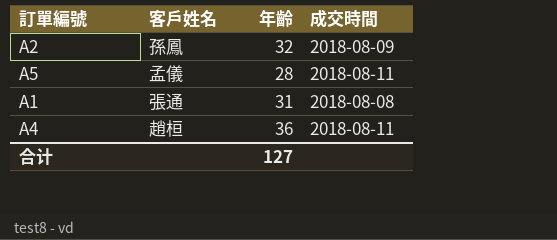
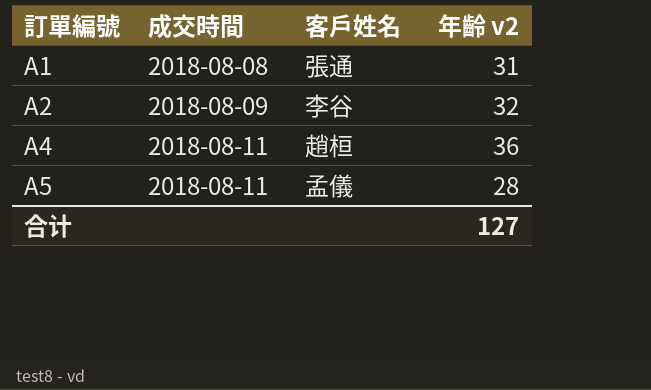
row order: none -> 訂單編號 ascending
column 成交時間 | position: 4 -> 2
column name: 年齡 -> 年齡 v2
A2 | 客戶姓名: 孫鳳 -> 李谷

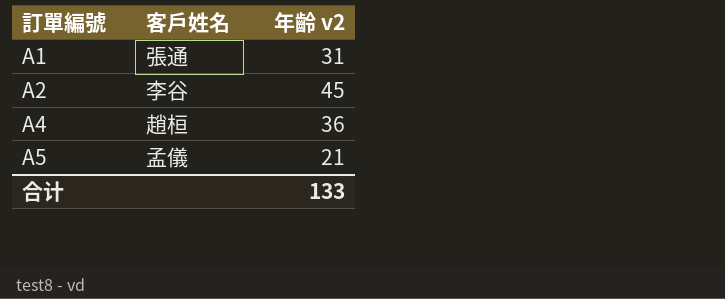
column 成交時間 | position: 2 -> none
A2 | 年齡 v2: 32 -> 45
A5 | 年齡 v2: 28 -> 21
合计 | 年齡 v2: 127 -> 133

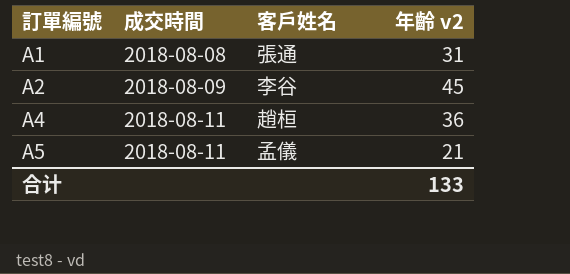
column 成交時間 | position: none -> 2

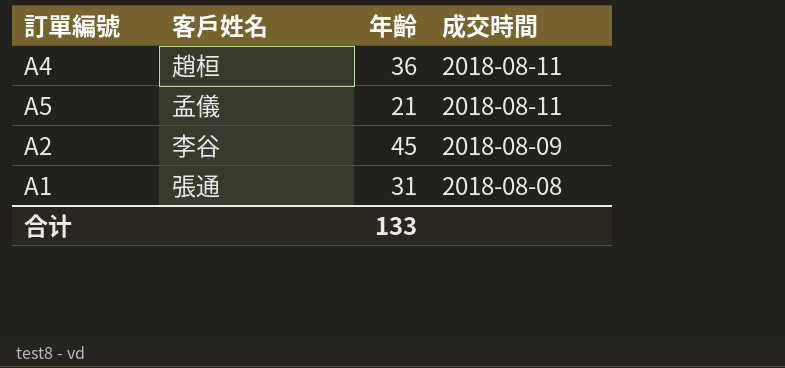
row order: 訂單編號 ascending -> 成交時間 descending
column name: 年齡 v2 -> 年齡
column 成交時間 | position: 2 -> 4

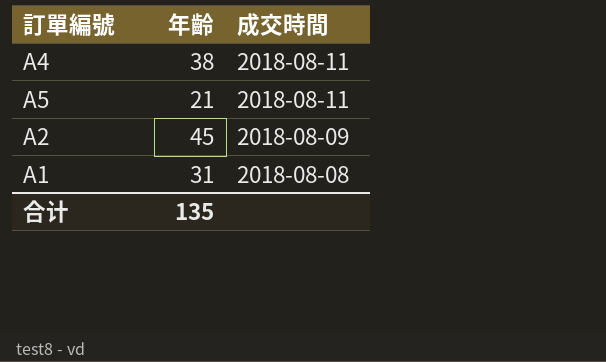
column 客戶姓名 | position: 2 -> none
A4 | 年齡: 36 -> 38
合计 | 年齡: 133 -> 135

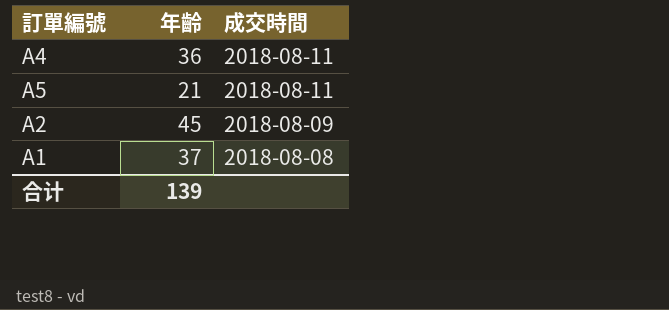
A4 | 年齡: 38 -> 36
A1 | 年齡: 31 -> 37
合计 | 年齡: 135 -> 139

